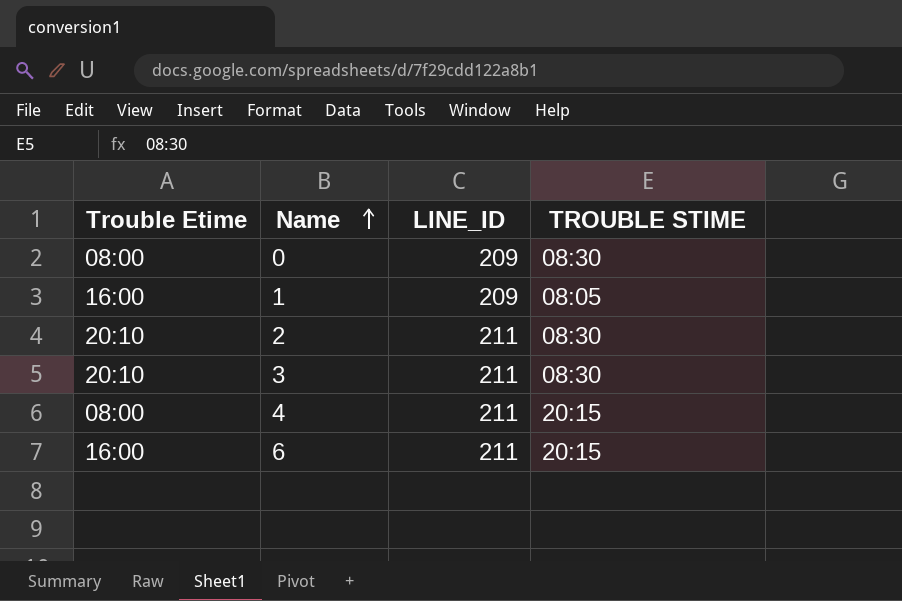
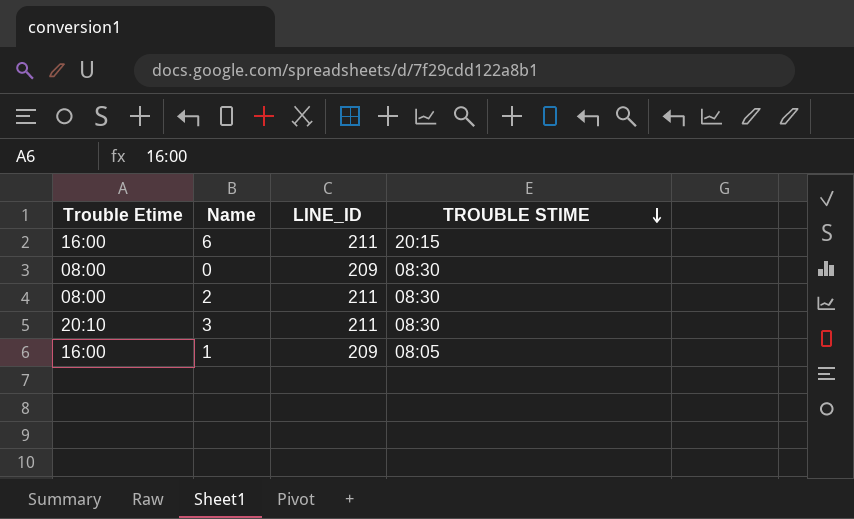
row order: Name ascending -> TROUBLE STIME descending
row 4: 08:00 | 211 | 20:15 -> none
2 | Trouble Etime: 20:10 -> 08:00

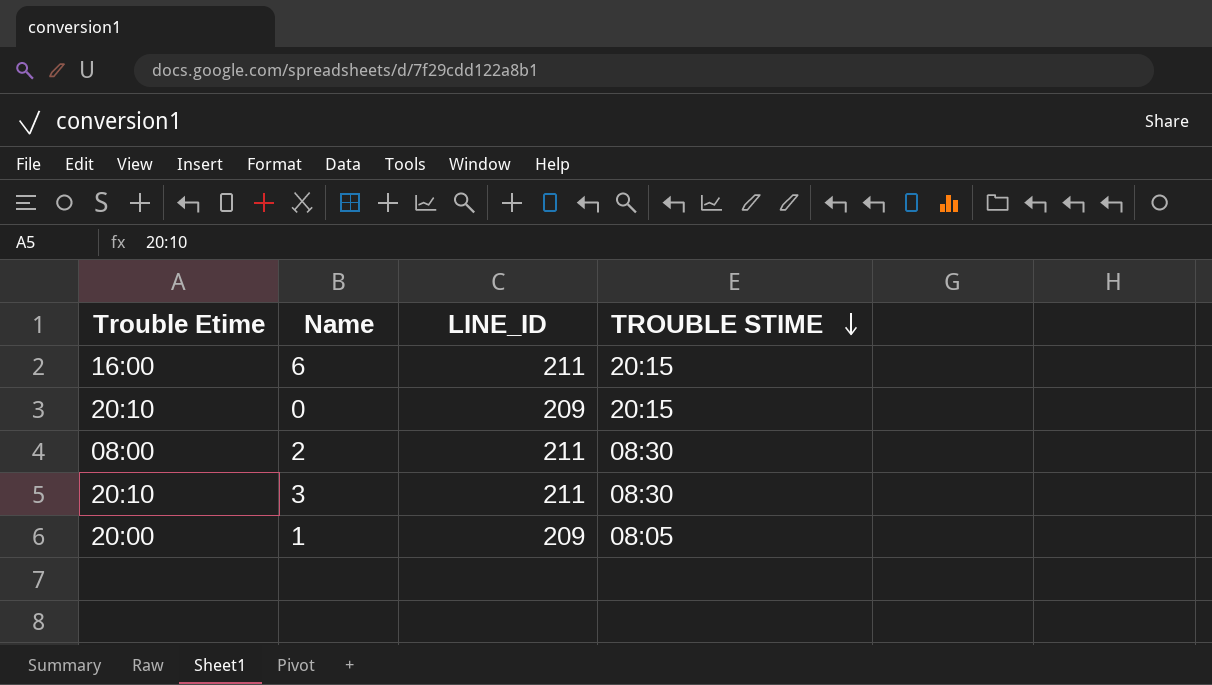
0 | Trouble Etime: 08:00 -> 20:10
0 | TROUBLE STIME: 08:30 -> 20:15
1 | Trouble Etime: 16:00 -> 20:00

